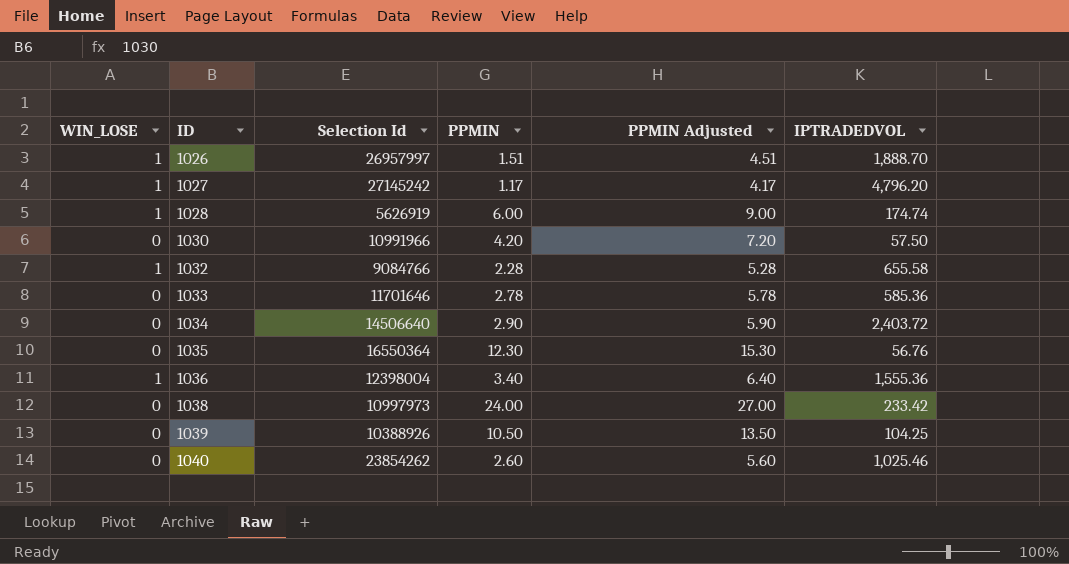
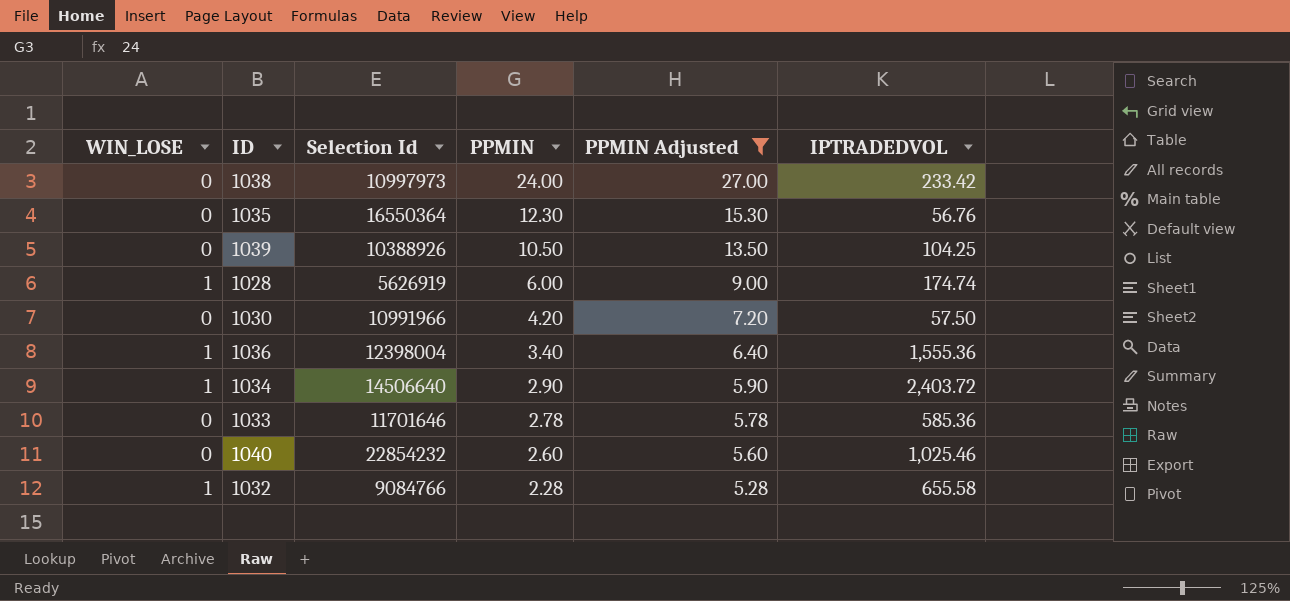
filter: none -> PPMIN Adjusted >= 5.28
row order: ID ascending -> PPMIN descending
1034 | WIN_LOSE: 0 -> 1
1040 | Selection Id: 23854262 -> 22854232

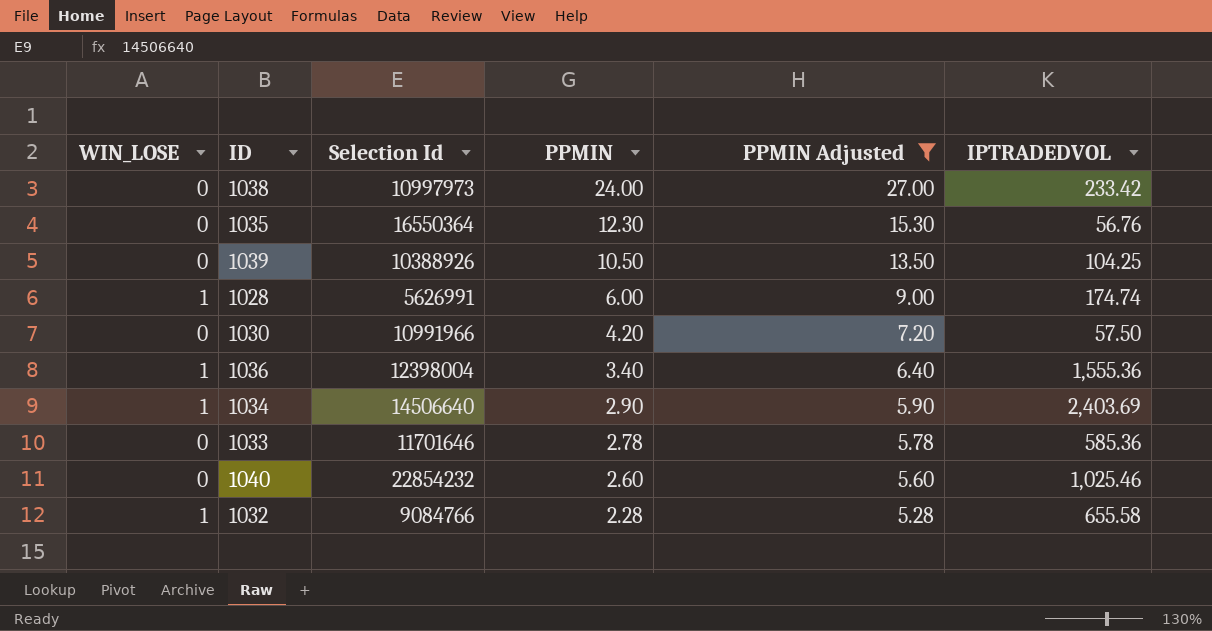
1028 | Selection Id: 5626919 -> 5626991
1034 | IPTRADEDVOL: 2,403.72 -> 2,403.69

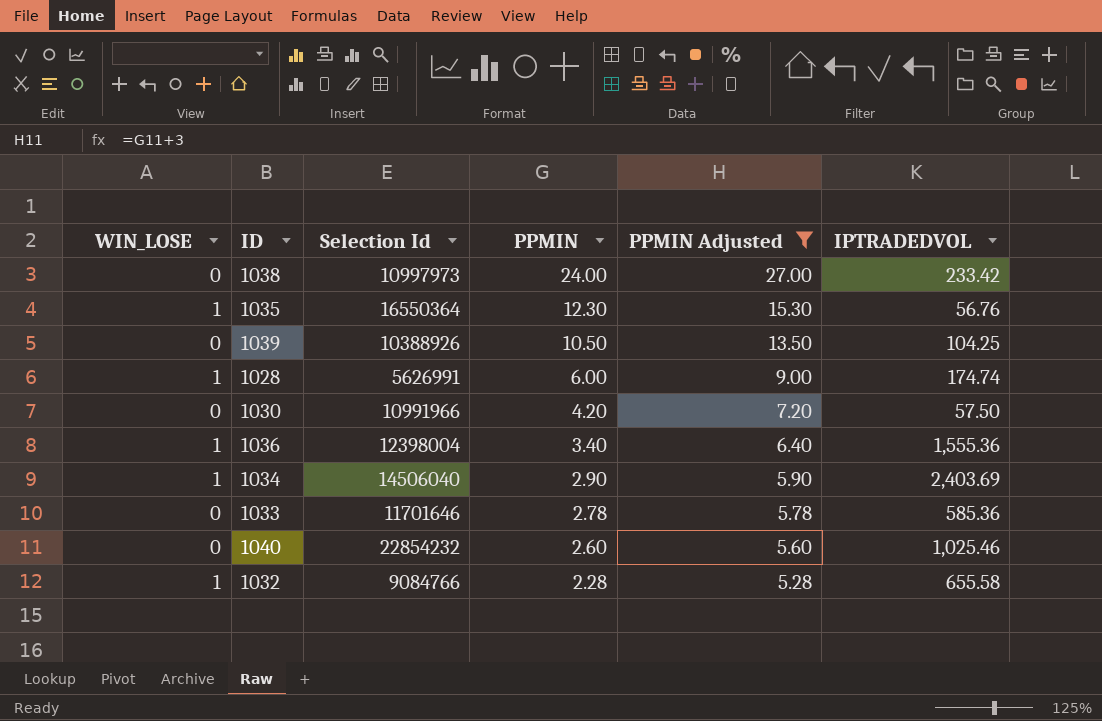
1035 | WIN_LOSE: 0 -> 1
1034 | Selection Id: 14506640 -> 14506040

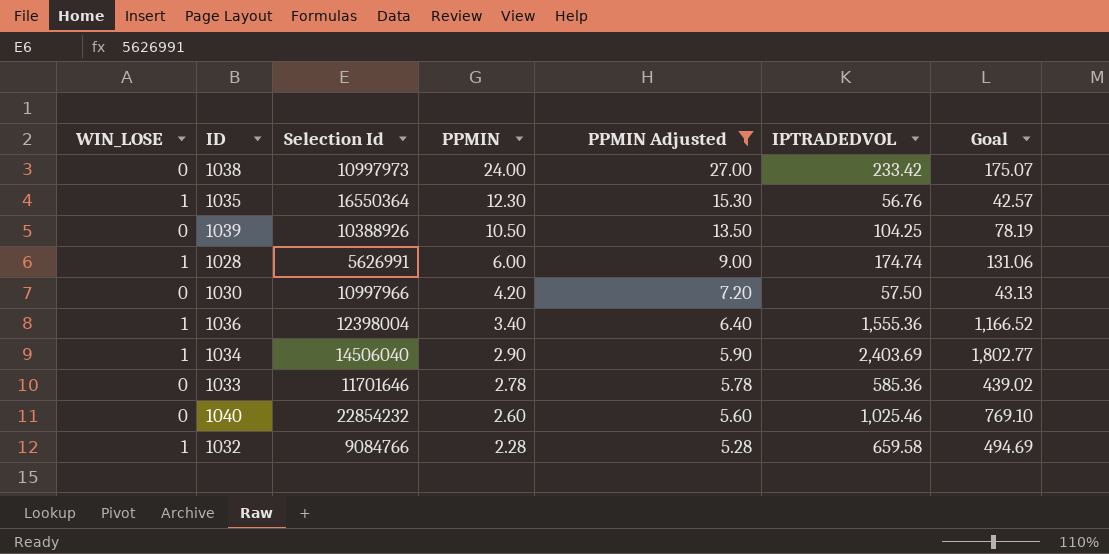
column Goal | formula: none -> [IPTRADEDVOL] * 0.75
1030 | Selection Id: 10991966 -> 10997966
1032 | IPTRADEDVOL: 655.58 -> 659.58

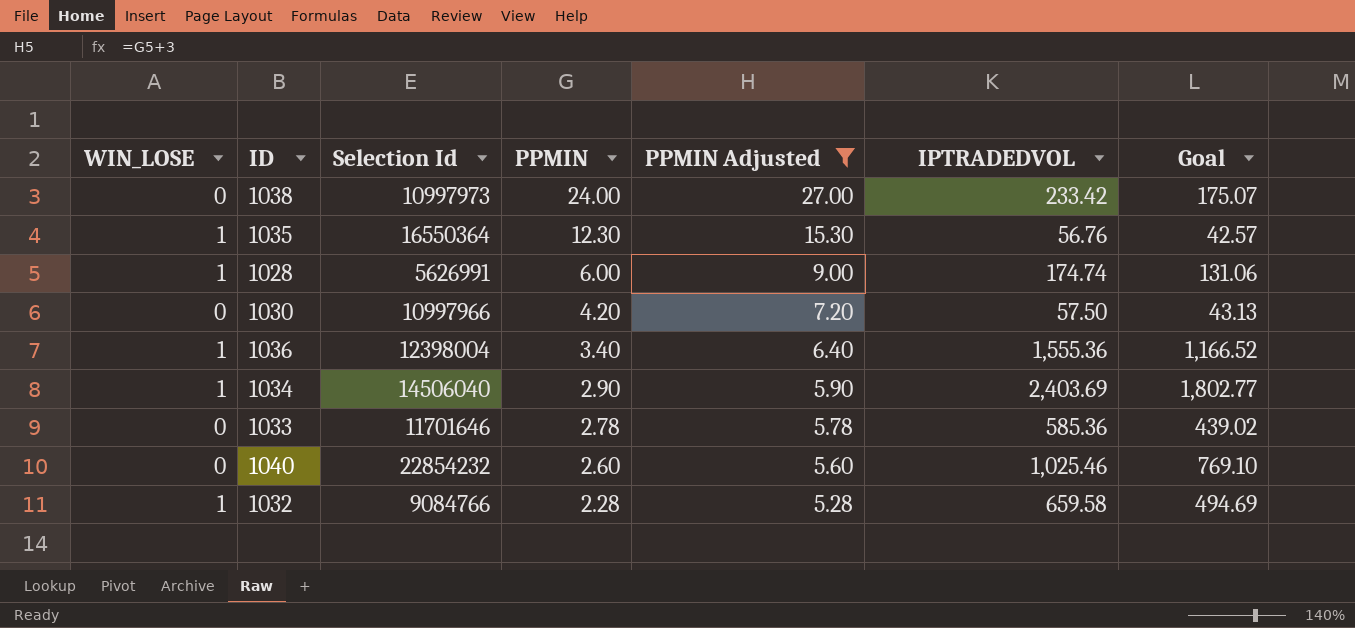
row 1039: 0 | 10388926 | 10.50 | 13.50 | 104.25 | 78.19 -> none

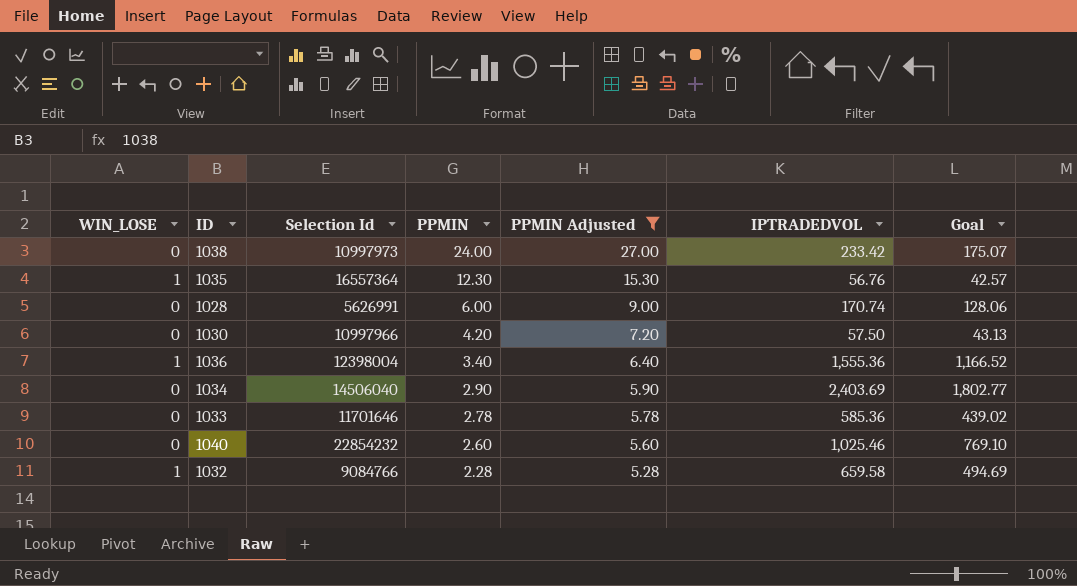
1035 | Selection Id: 16550364 -> 16557364
1028 | WIN_LOSE: 1 -> 0
1028 | IPTRADEDVOL: 174.74 -> 170.74
1028 | Goal: 131.06 -> 128.06
1034 | WIN_LOSE: 1 -> 0

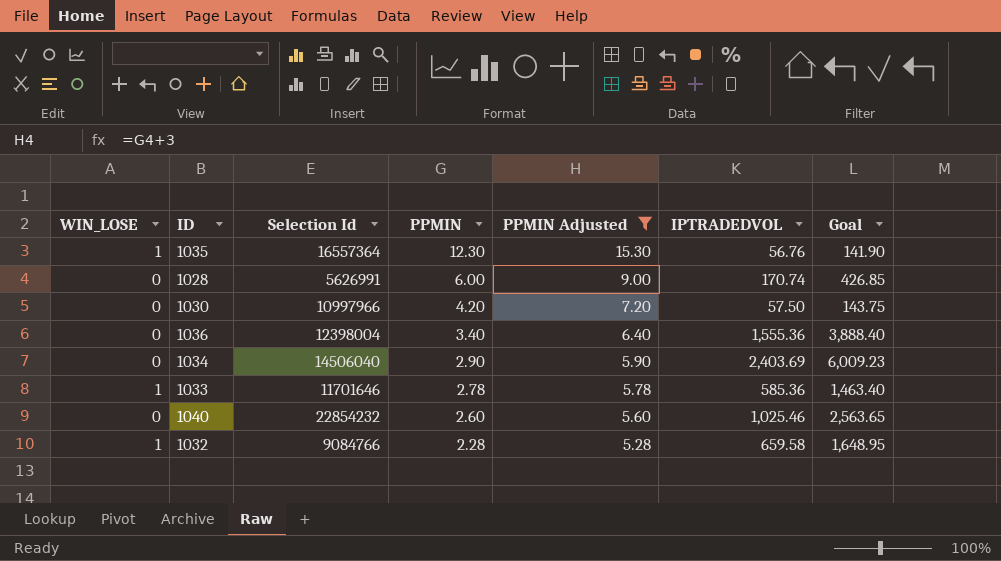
column Goal | formula: [IPTRADEDVOL] * 0.75 -> [IPTRADEDVOL] * 2.5
row 1038: 0 | 10997973 | 24.00 | 27.00 | 233.42 | 175.07 -> none
1036 | WIN_LOSE: 1 -> 0
1033 | WIN_LOSE: 0 -> 1

